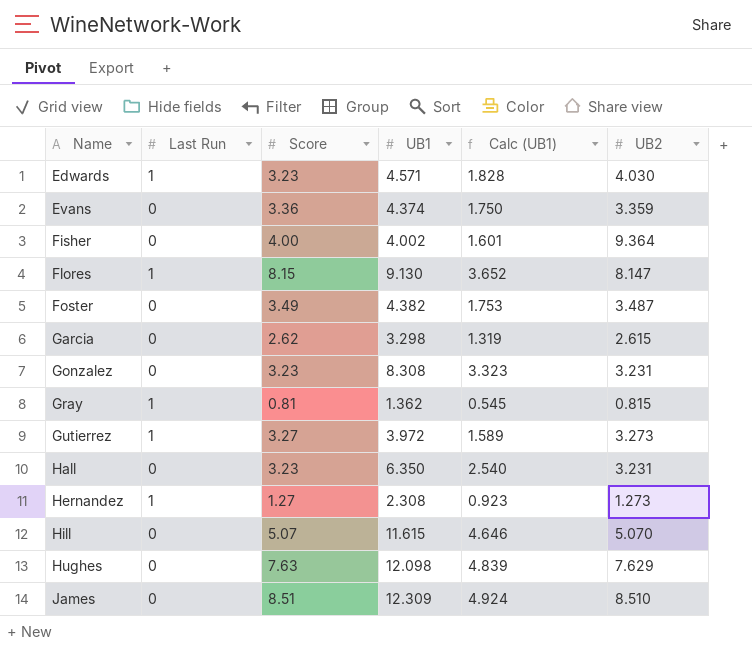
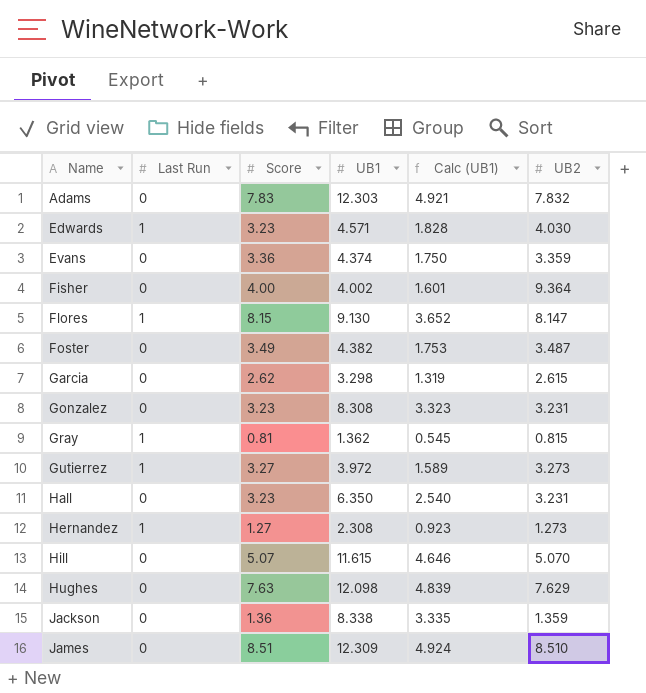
row Adams: none -> 0 | 7.83 | 12.303 | 4.921 | 7.832
row Jackson: none -> 0 | 1.36 | 8.338 | 3.335 | 1.359

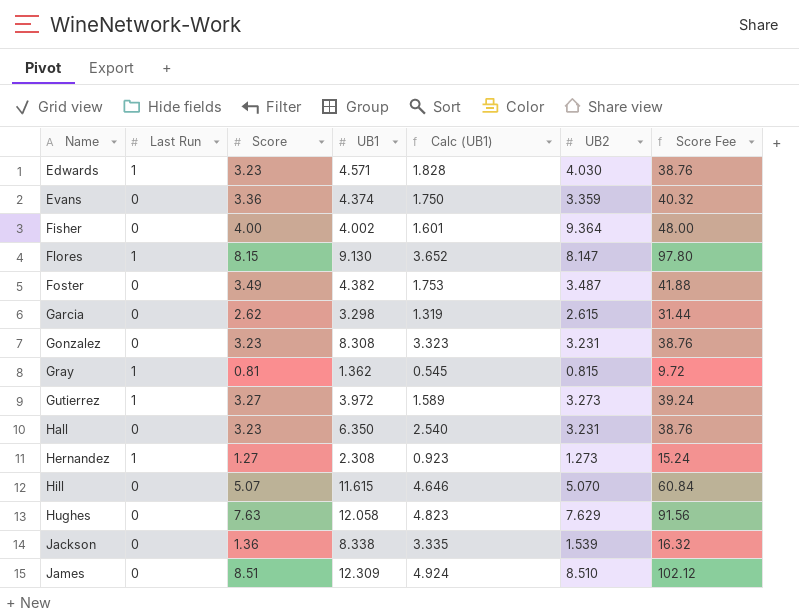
column Score Fee | formula: none -> [Score] * 12
row Adams: 0 | 7.83 | 12.303 | 4.921 | 7.832 -> none
Hughes | UB1: 12.098 -> 12.058
Hughes | Calc (UB1): 4.839 -> 4.823
Jackson | UB2: 1.359 -> 1.539

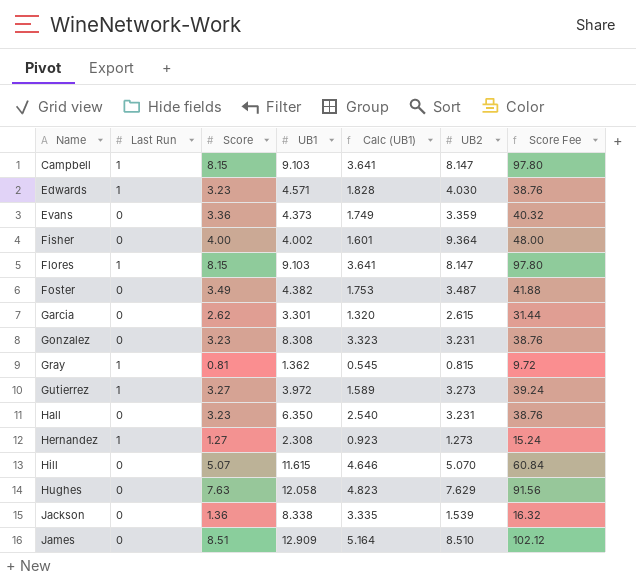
row Campbell: none -> 1 | 8.15 | 9.103 | 3.641 | 8.147 | 97.80
Evans | UB1: 4.374 -> 4.373
Evans | Calc (UB1): 1.750 -> 1.749
Flores | UB1: 9.130 -> 9.103
Flores | Calc (UB1): 3.652 -> 3.641
Garcia | UB1: 3.298 -> 3.301
Garcia | Calc (UB1): 1.319 -> 1.320
James | UB1: 12.309 -> 12.909
James | Calc (UB1): 4.924 -> 5.164

